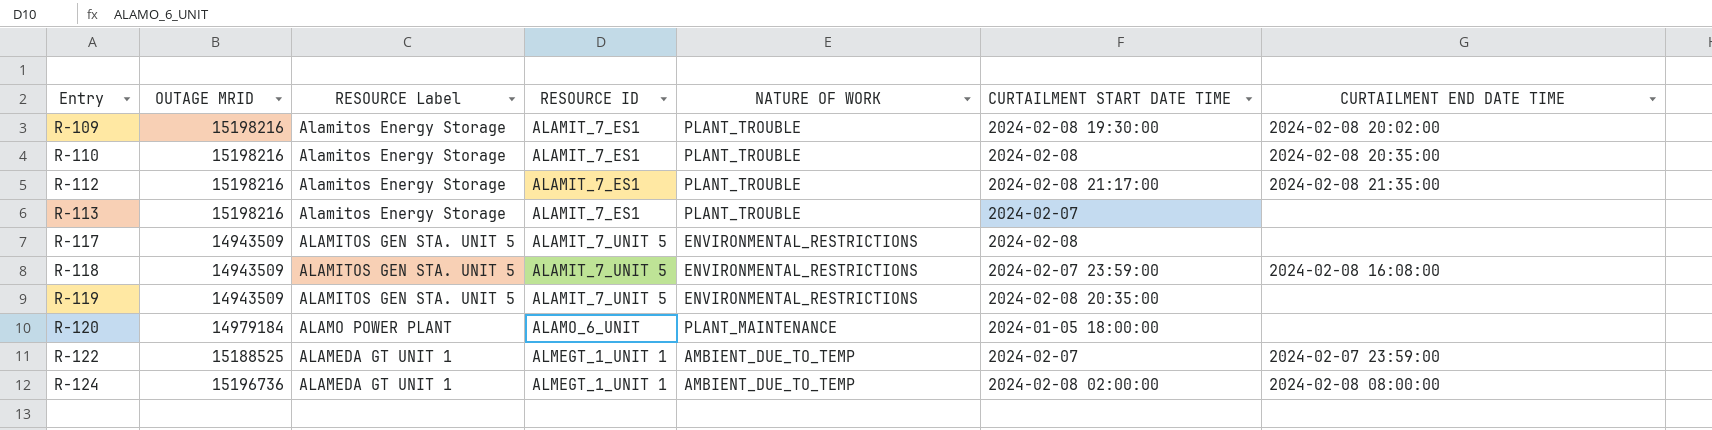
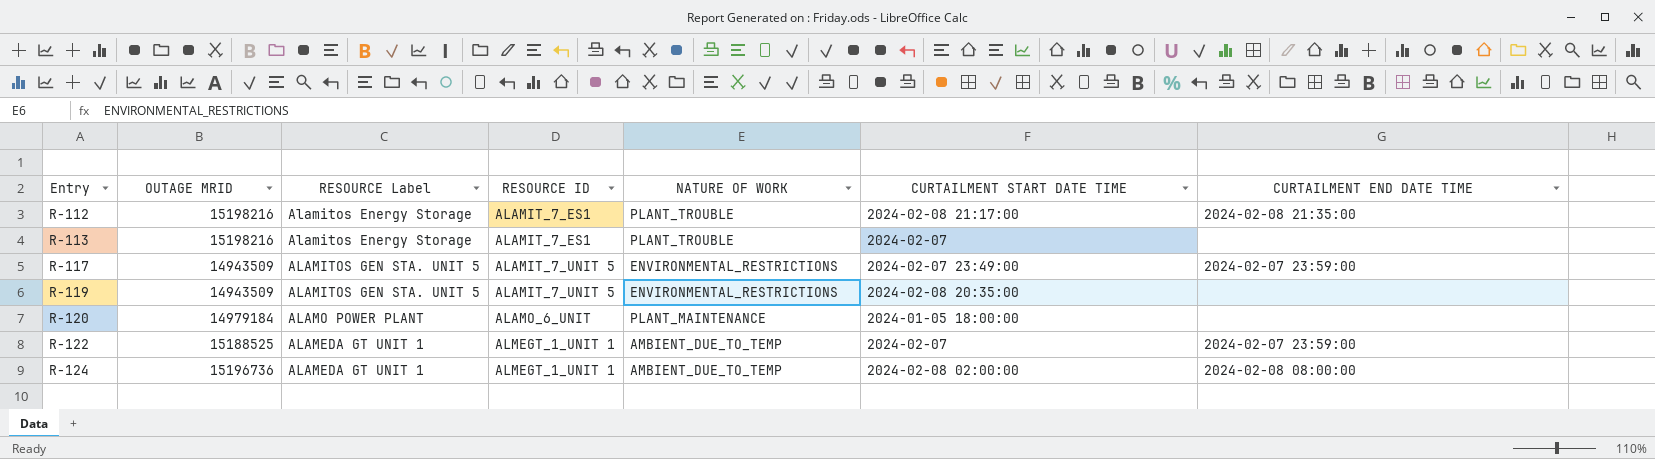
row R-109: 15198216 | Alamitos Energy Storage | ALAMIT_7_ES1 | PLANT_TROUBLE | 2024-02-08 19:30:00 | 2024-02-08 20:02:00 -> none
row R-110: 15198216 | Alamitos Energy Storage | ALAMIT_7_ES1 | PLANT_TROUBLE | 2024-02-08 | 2024-02-08 20:35:00 -> none
row R-118: 14943509 | ALAMITOS GEN STA. UNIT 5 | ALAMIT_7_UNIT 5 | ENVIRONMENTAL_RESTRICTIONS | 2024-02-07 23:59:00 | 2024-02-08 16:08:00 -> none
R-117 | CURTAILMENT START DATE TIME: 2024-02-08 -> 2024-02-07 23:49:00
R-117 | CURTAILMENT END DATE TIME: none -> 2024-02-07 23:59:00

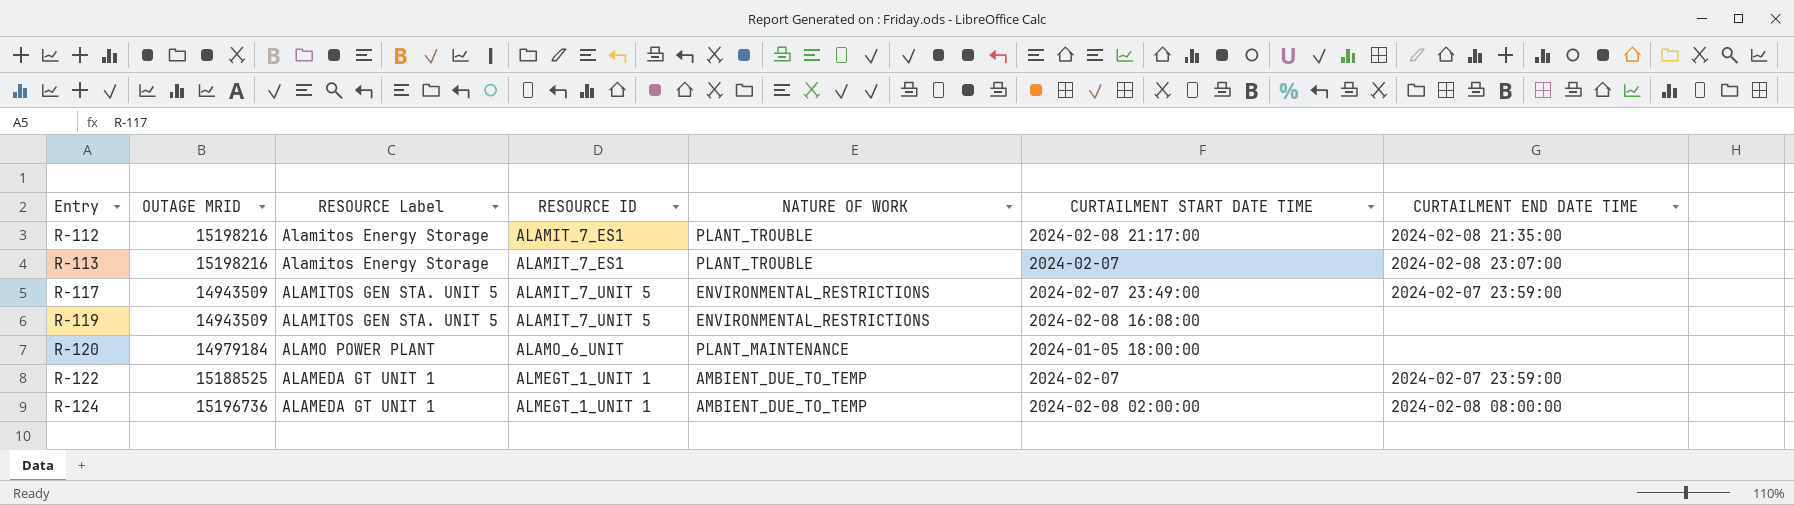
R-113 | CURTAILMENT END DATE TIME: none -> 2024-02-08 23:07:00
R-119 | CURTAILMENT START DATE TIME: 2024-02-08 20:35:00 -> 2024-02-08 16:08:00

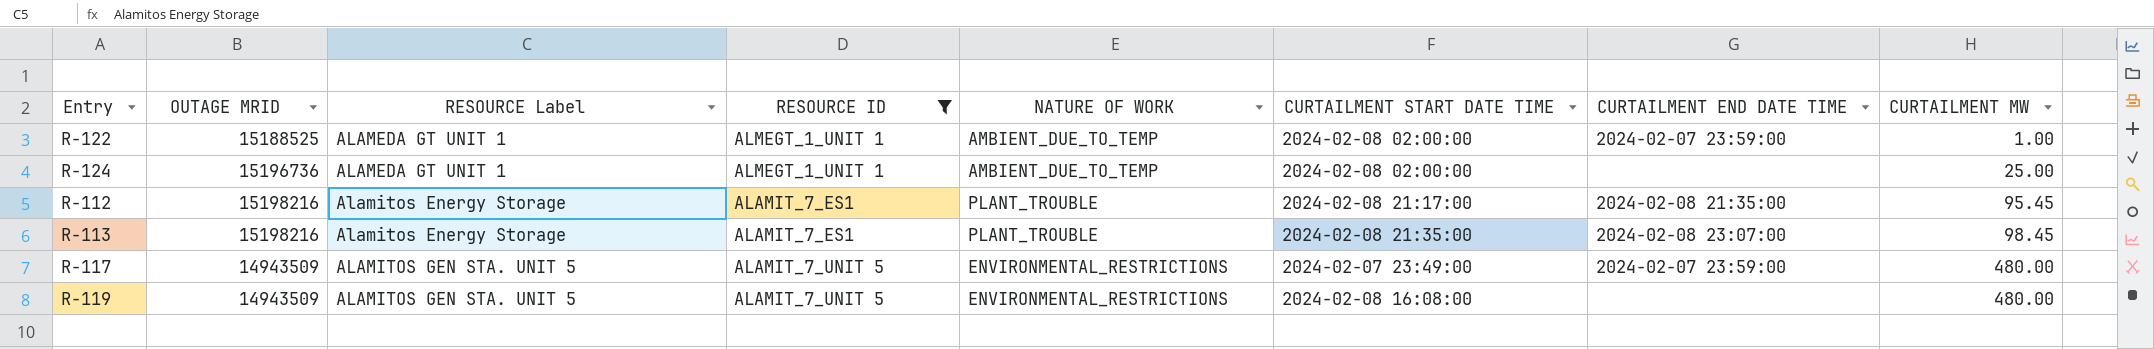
filter: none -> RESOURCE ID != ALAMO_6_UNIT
row order: Entry ascending -> RESOURCE Label ascending
column CURTAILMENT MW | position: none -> 8
R-122 | CURTAILMENT START DATE TIME: 2024-02-07 -> 2024-02-08 02:00:00
R-124 | CURTAILMENT END DATE TIME: 2024-02-08 08:00:00 -> none
R-113 | CURTAILMENT START DATE TIME: 2024-02-07 -> 2024-02-08 21:35:00

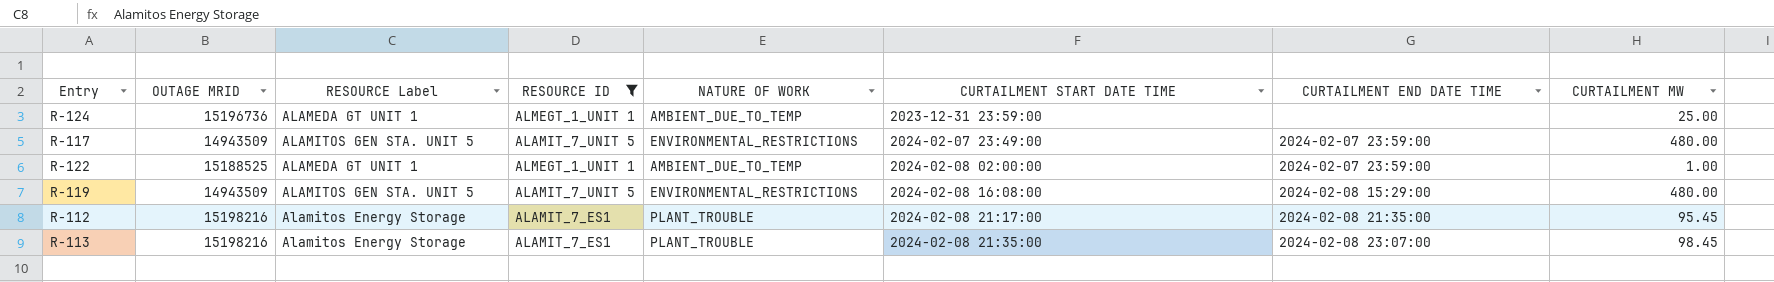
row order: RESOURCE Label ascending -> CURTAILMENT START DATE TIME ascending
R-124 | CURTAILMENT START DATE TIME: 2024-02-08 02:00:00 -> 2023-12-31 23:59:00
R-119 | CURTAILMENT END DATE TIME: none -> 2024-02-08 15:29:00

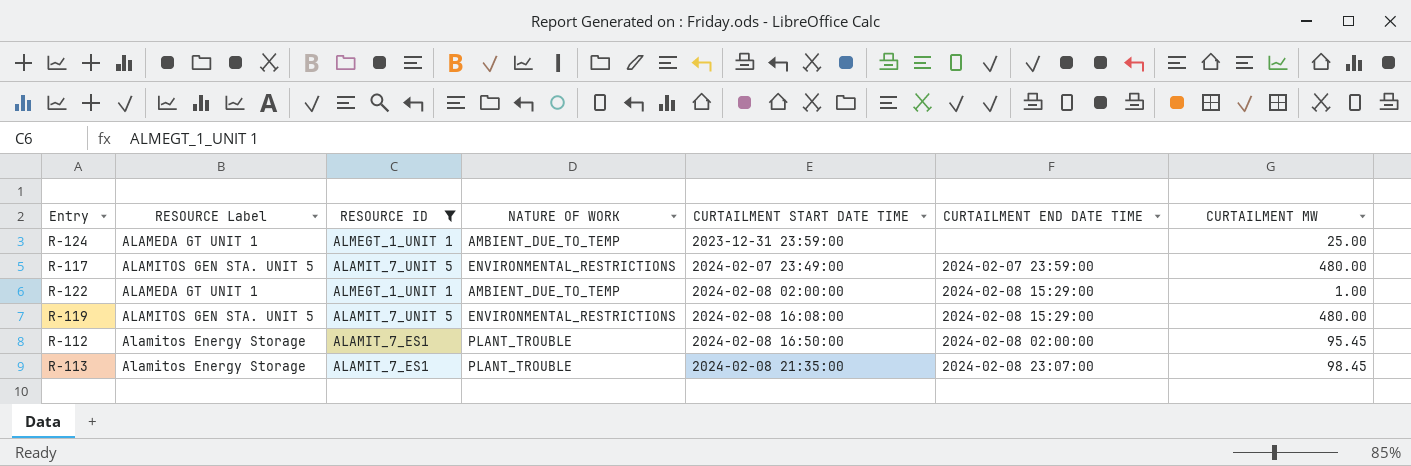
column OUTAGE MRID | position: 2 -> none
R-122 | CURTAILMENT END DATE TIME: 2024-02-07 23:59:00 -> 2024-02-08 15:29:00
R-112 | CURTAILMENT START DATE TIME: 2024-02-08 21:17:00 -> 2024-02-08 16:50:00
R-112 | CURTAILMENT END DATE TIME: 2024-02-08 21:35:00 -> 2024-02-08 02:00:00

